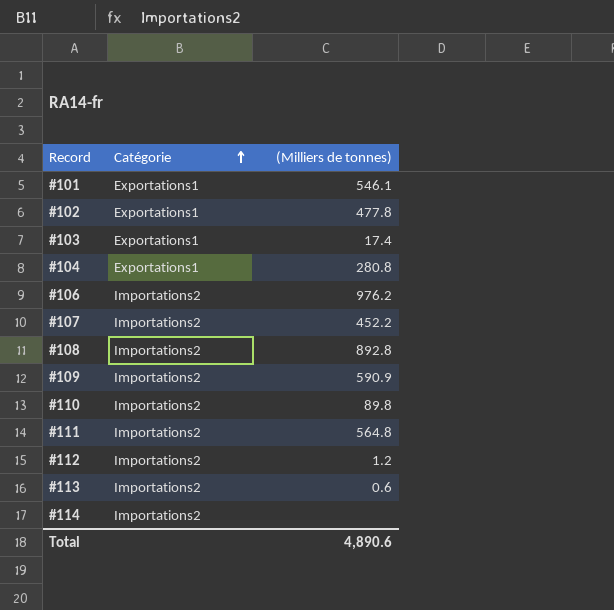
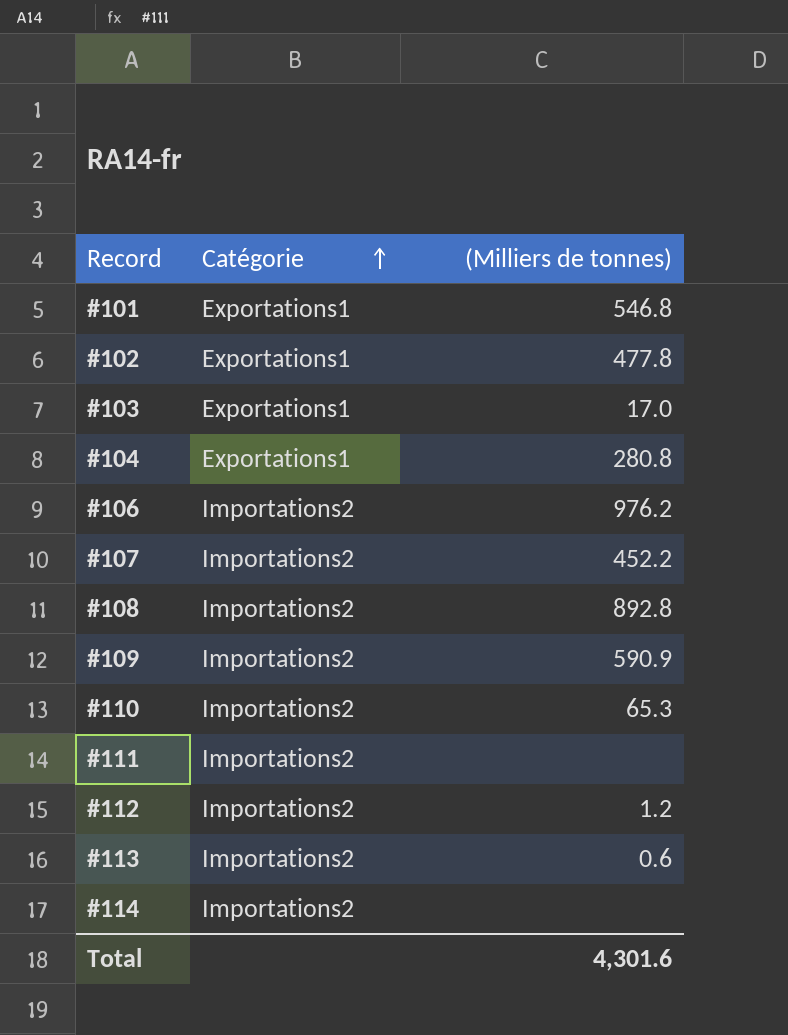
#101 | (Milliers de tonnes): 546.1 -> 546.8
#103 | (Milliers de tonnes): 17.4 -> 17.0
#110 | (Milliers de tonnes): 89.8 -> 65.3
#111 | (Milliers de tonnes): 564.8 -> none
Total | (Milliers de tonnes): 4,890.6 -> 4,301.6

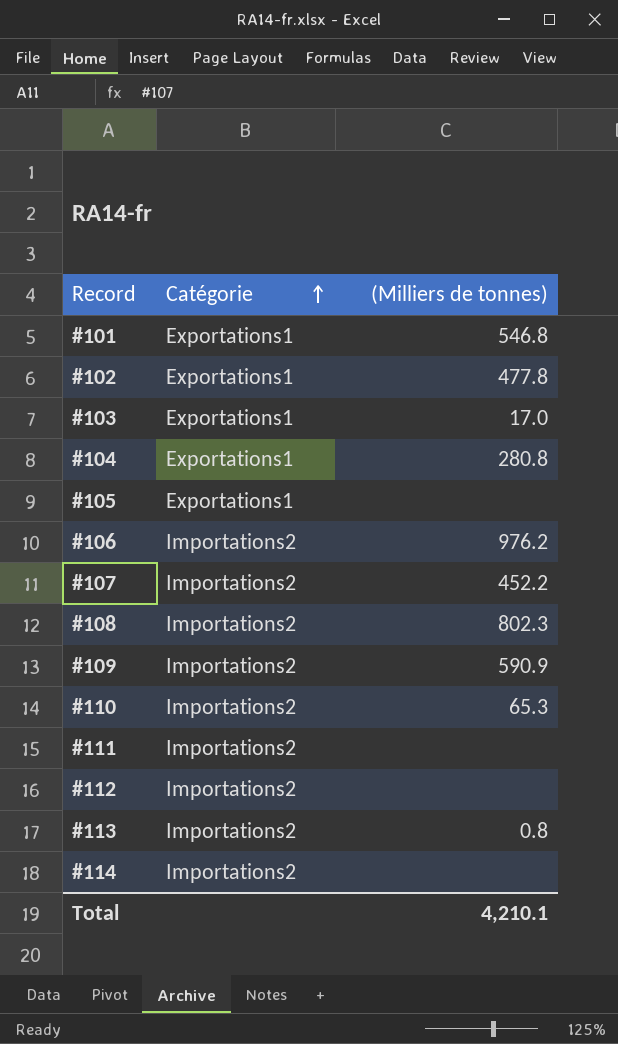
row #105: none -> Exportations1 | none
#108 | (Milliers de tonnes): 892.8 -> 802.3
#112 | (Milliers de tonnes): 1.2 -> none
#113 | (Milliers de tonnes): 0.6 -> 0.8
Total | (Milliers de tonnes): 4,301.6 -> 4,210.1

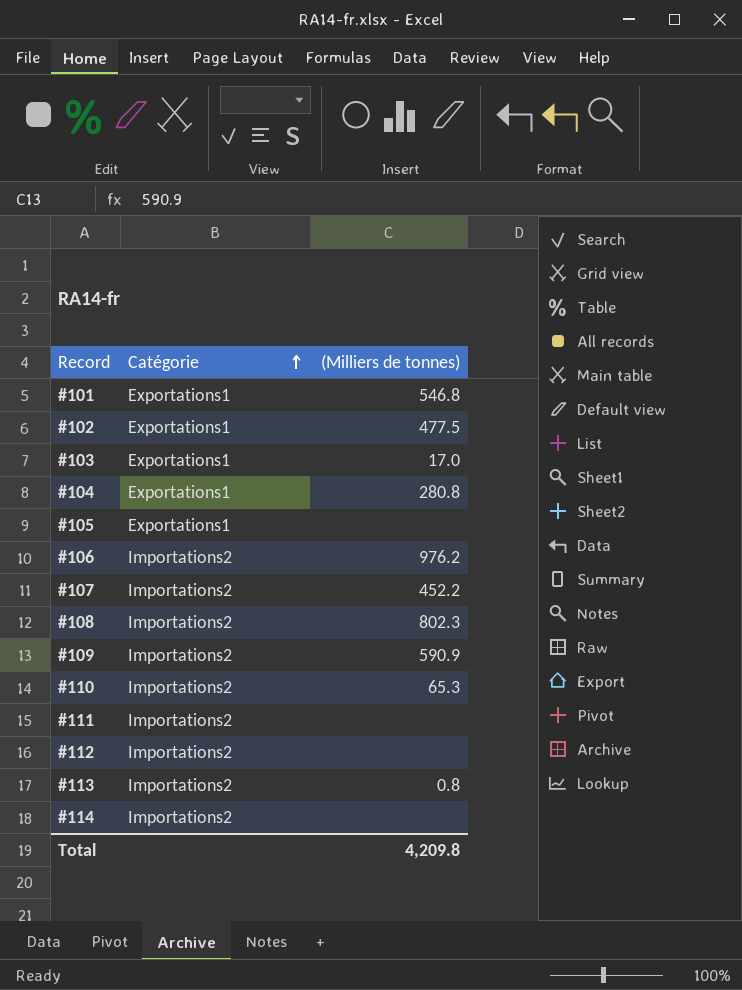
#102 | (Milliers de tonnes): 477.8 -> 477.5
Total | (Milliers de tonnes): 4,210.1 -> 4,209.8

